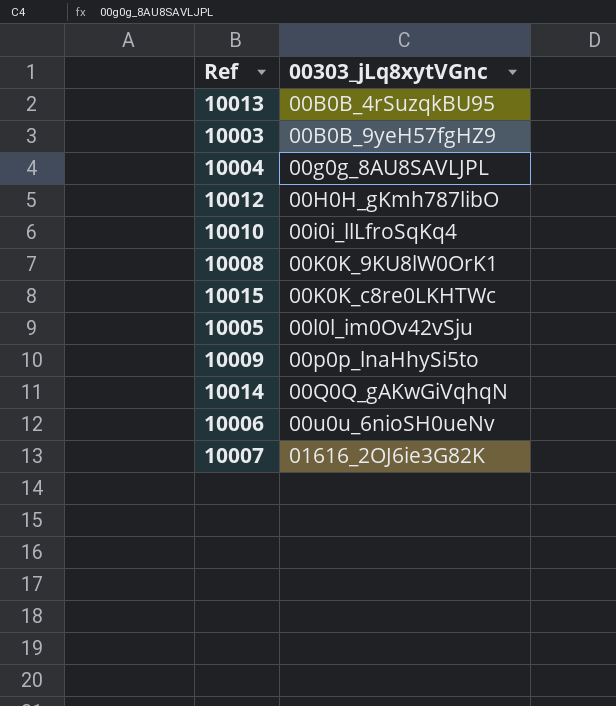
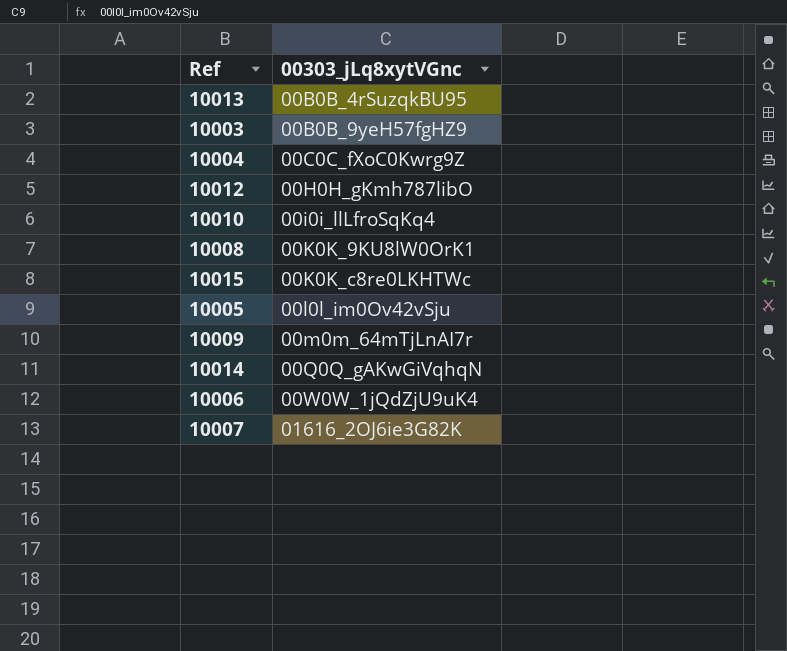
10004 | 00303_jLq8xytVGnc: 00g0g_8AU8SAVLJPL -> 00C0C_fXoC0Kwrg9Z
10009 | 00303_jLq8xytVGnc: 00p0p_lnaHhySi5to -> 00m0m_64mTjLnAI7r
10006 | 00303_jLq8xytVGnc: 00u0u_6nioSH0ueNv -> 00W0W_1jQdZjU9uK4

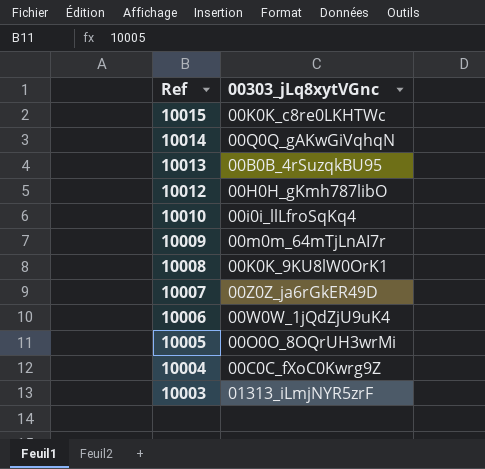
row order: 00303_jLq8xytVGnc ascending -> Ref descending
10007 | 00303_jLq8xytVGnc: 01616_2OJ6ie3G82K -> 00Z0Z_ja6rGkER49D
10005 | 00303_jLq8xytVGnc: 00l0l_im0Ov42vSju -> 00O0O_8OQrUH3wrMi
10003 | 00303_jLq8xytVGnc: 00B0B_9yeH57fgHZ9 -> 01313_iLmjNYR5zrF

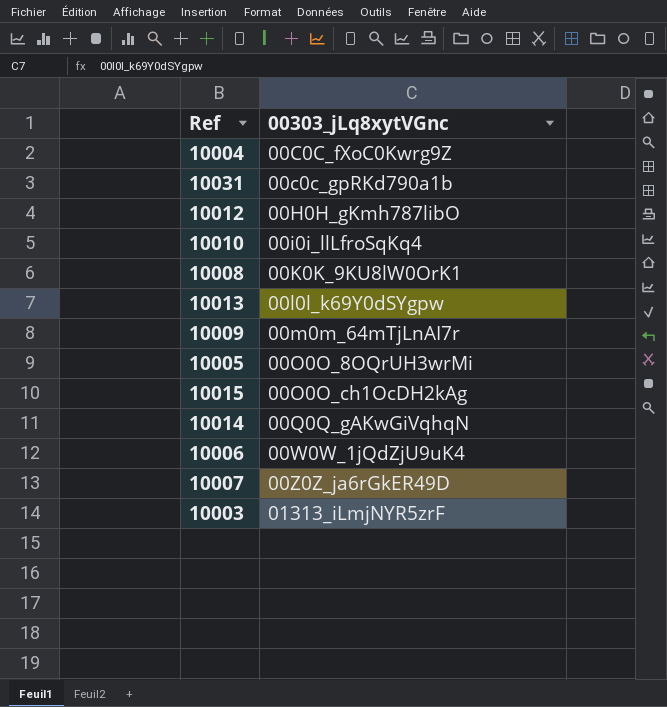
row order: Ref descending -> 00303_jLq8xytVGnc ascending
row 10031: none -> 00c0c_gpRKd790a1b
10013 | 00303_jLq8xytVGnc: 00B0B_4rSuzqkBU95 -> 00l0l_k69Y0dSYgpw
10015 | 00303_jLq8xytVGnc: 00K0K_c8re0LKHTWc -> 00O0O_ch1OcDH2kAg

